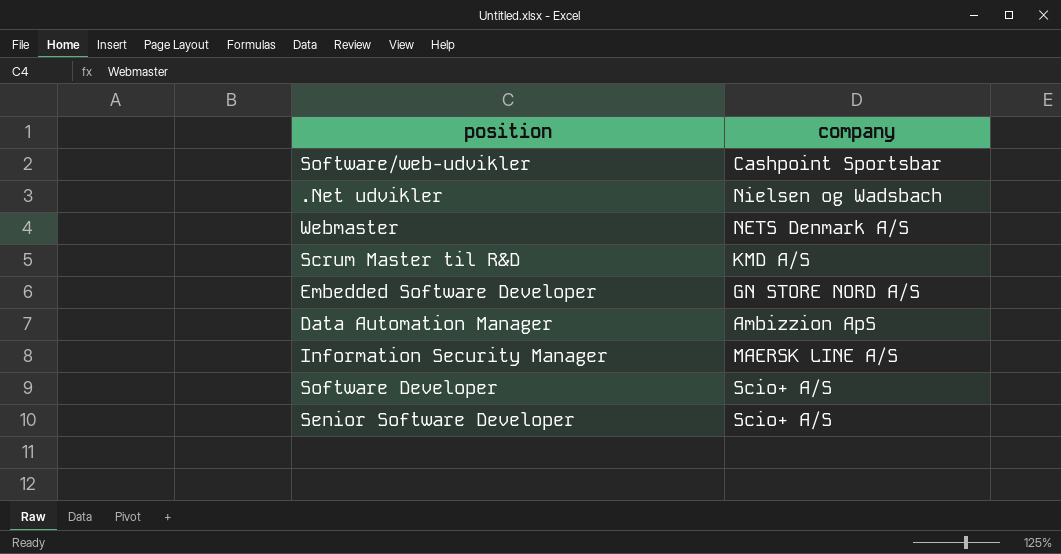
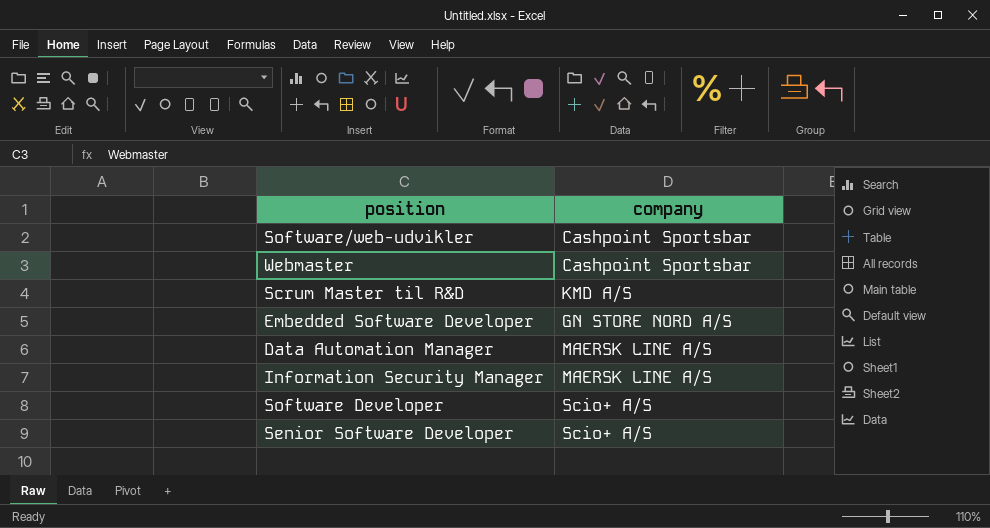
row .Net udvikler: Nielsen og Wadsbach -> none
Webmaster | company: NETS Denmark A/S -> Cashpoint Sportsbar
Data Automation Manager | company: Ambizzion ApS -> MAERSK LINE A/S

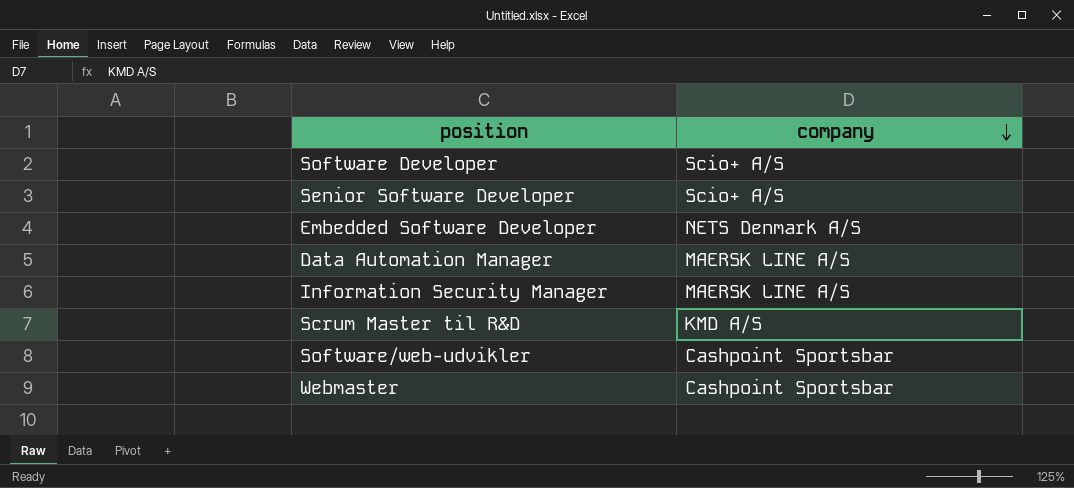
row order: none -> company descending
Embedded Software Developer | company: GN STORE NORD A/S -> NETS Denmark A/S

